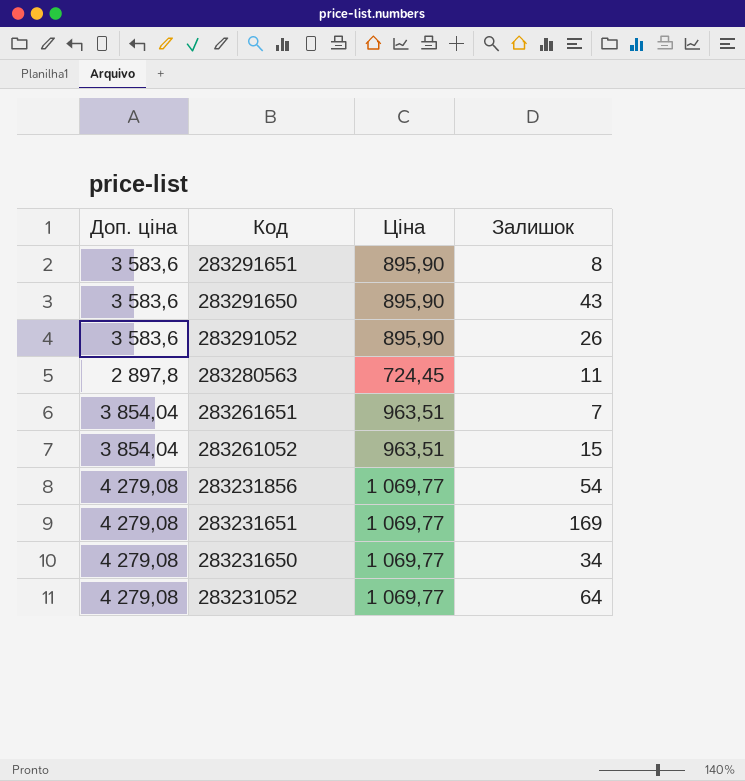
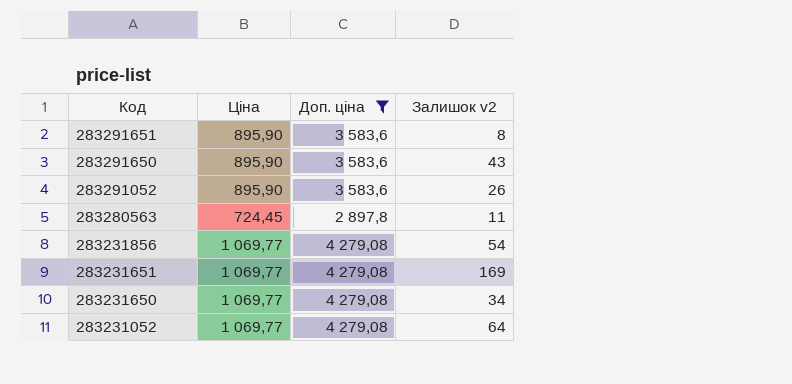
filter: none -> Доп. ціна != 3 854,04
column Доп. ціна | position: 1 -> 3
column name: Залишок -> Залишок v2

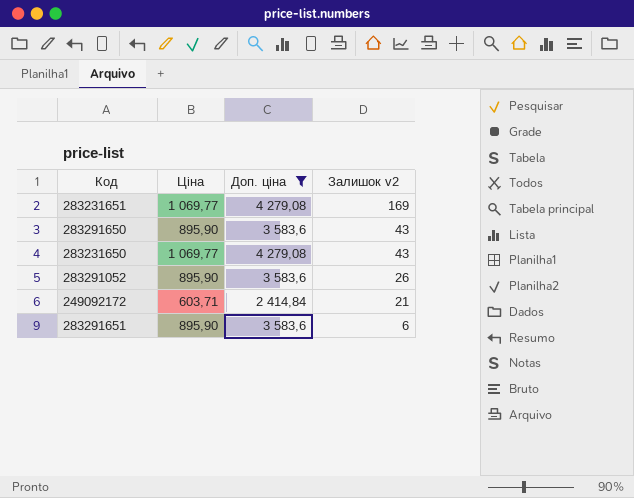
row order: Код descending -> Залишок v2 descending
row 283280563: 724,45 | 2 897,8 | 11 -> none
row 283231856: 1 069,77 | 4 279,08 | 54 -> none
row 283231052: 1 069,77 | 4 279,08 | 64 -> none
283231650 | Залишок v2: 34 -> 43
row 249092172: none -> 603,71 | 2 414,84 | 21
283291651 | Залишок v2: 8 -> 6

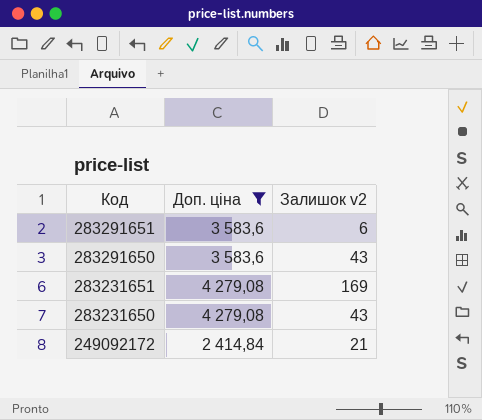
row order: Залишок v2 descending -> Код descending
column Ціна | position: 2 -> none
row 283291052: 895,90 | 3 583,6 | 26 -> none

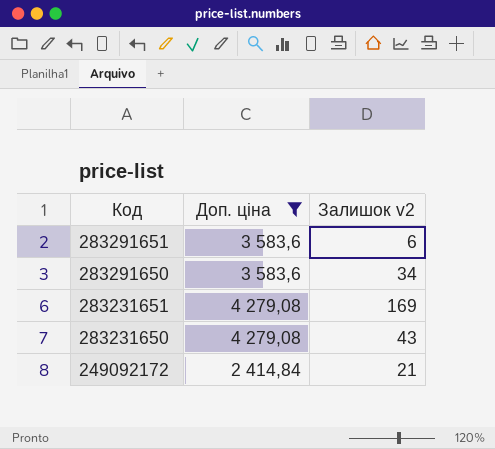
283291650 | Залишок v2: 43 -> 34

